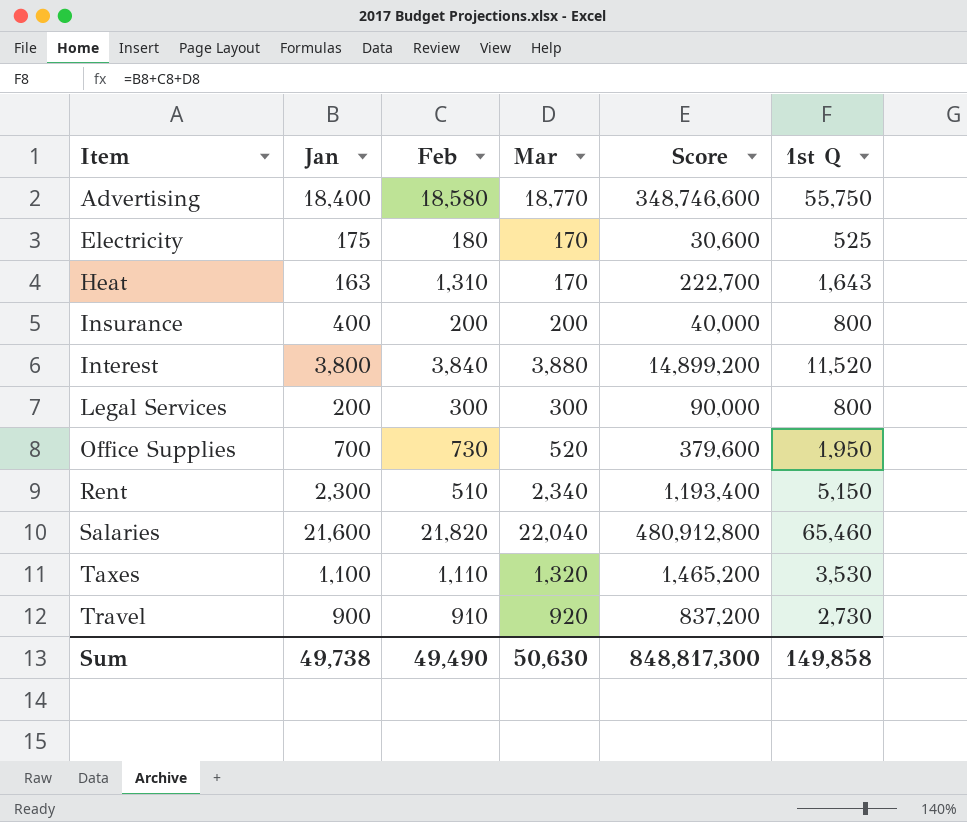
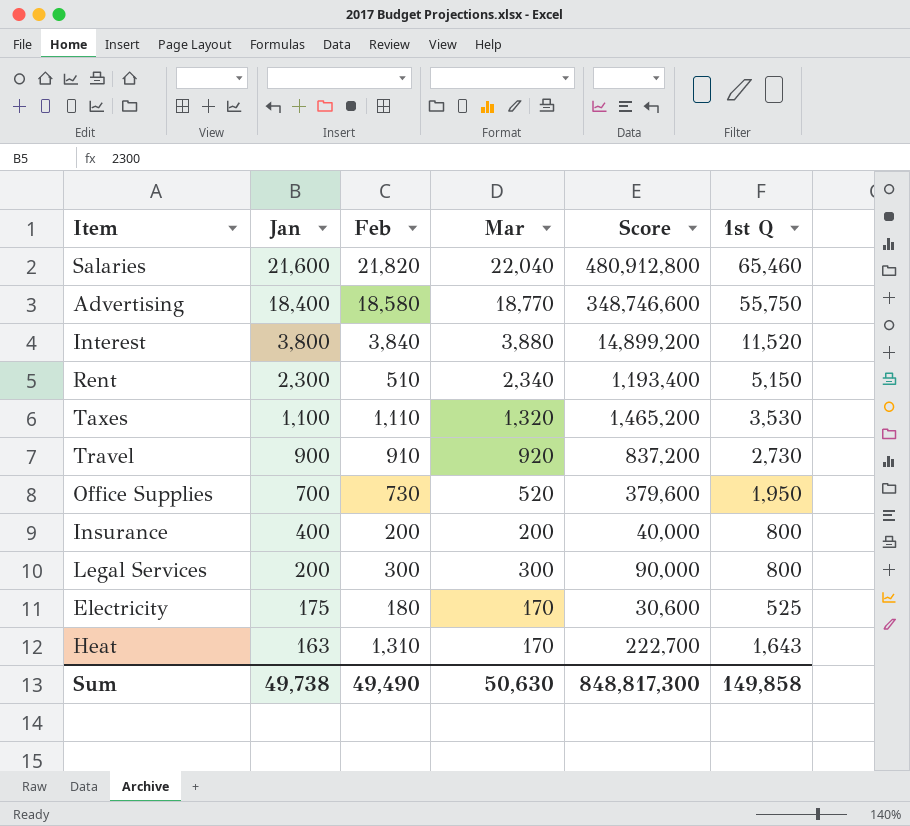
row order: Item ascending -> Jan descending

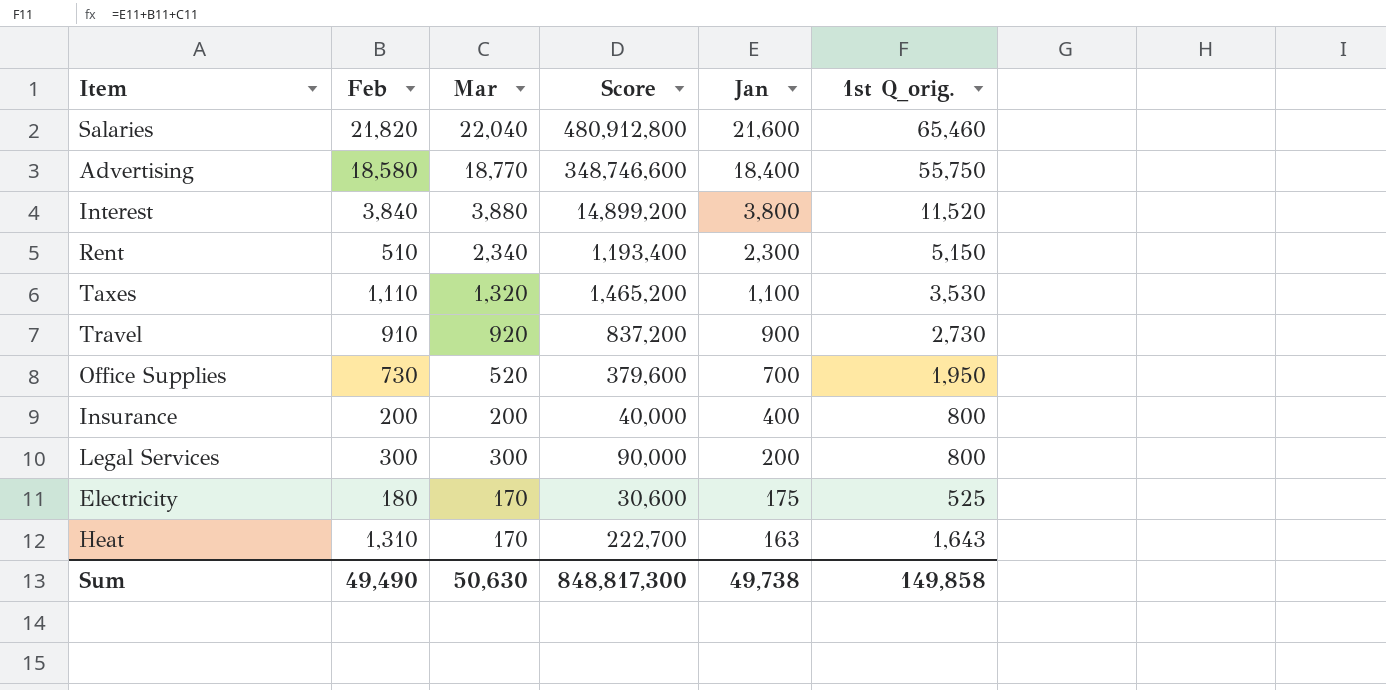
column Jan | position: 2 -> 5
column name: 1st Q -> 1st Q_orig.

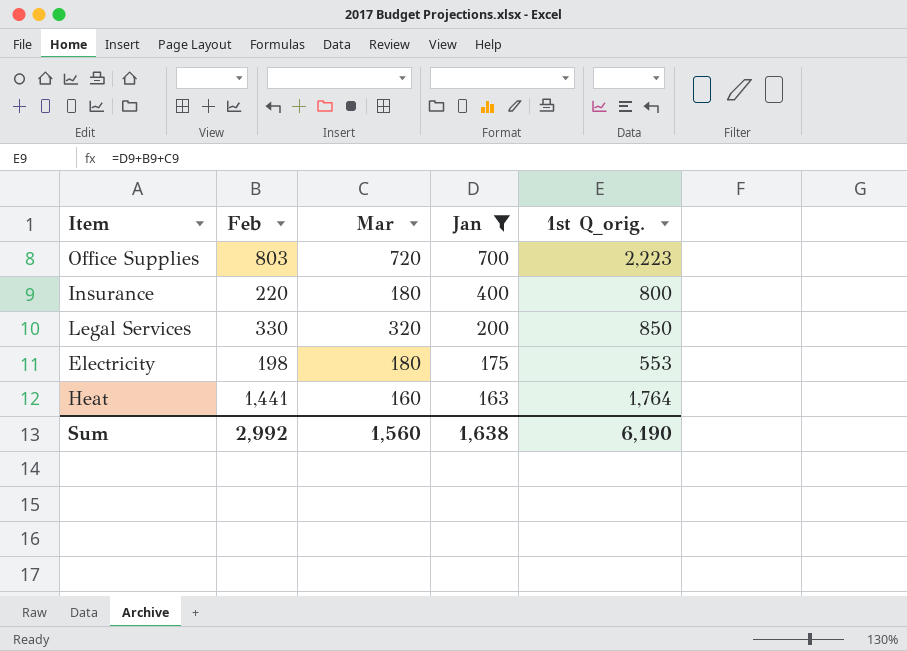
filter: none -> Jan <= 700
column Score | formula: [Feb] * [Mar] -> none
Office Supplies | Feb: 730 -> 803
Office Supplies | Mar: 520 -> 720
Office Supplies | 1st Q_orig.: 1,950 -> 2,223
Insurance | Feb: 200 -> 220
Insurance | Mar: 200 -> 180
Legal Services | Feb: 300 -> 330
Legal Services | Mar: 300 -> 320
Legal Services | 1st Q_orig.: 800 -> 850
Electricity | Feb: 180 -> 198
Electricity | Mar: 170 -> 180
Electricity | 1st Q_orig.: 525 -> 553
Heat | Feb: 1,310 -> 1,441
Heat | Mar: 170 -> 160
Heat | 1st Q_orig.: 1,643 -> 1,764
Sum | Feb: 49,490 -> 2,992
Sum | Mar: 50,630 -> 1,560
Sum | Jan: 49,738 -> 1,638
Sum | 1st Q_orig.: 149,858 -> 6,190

